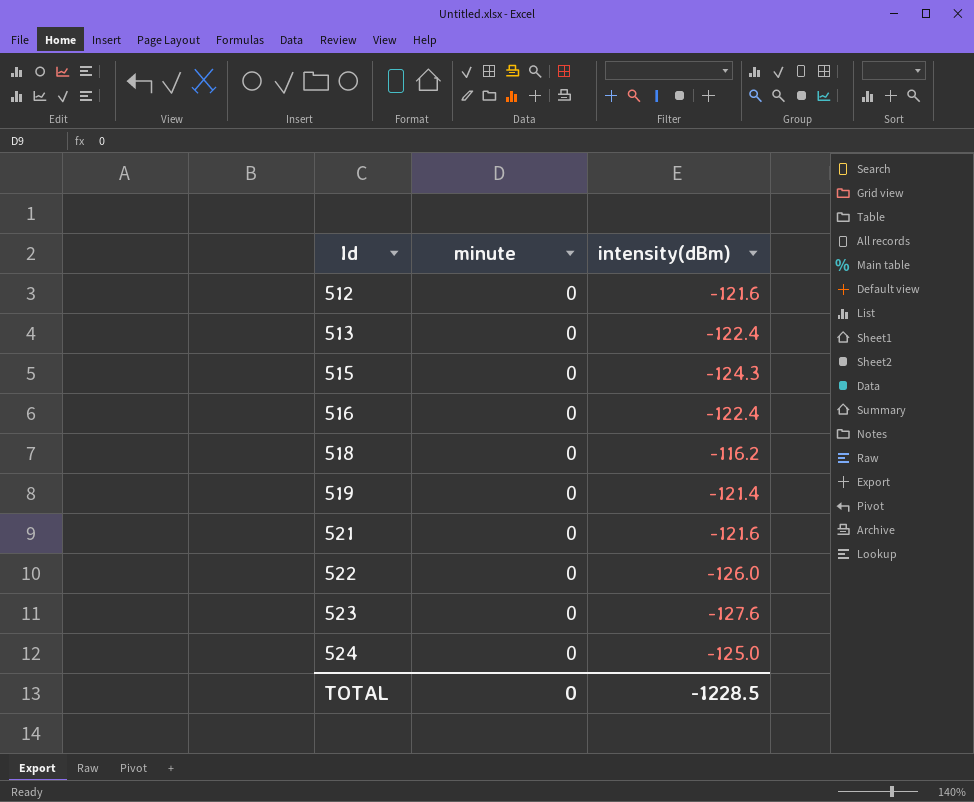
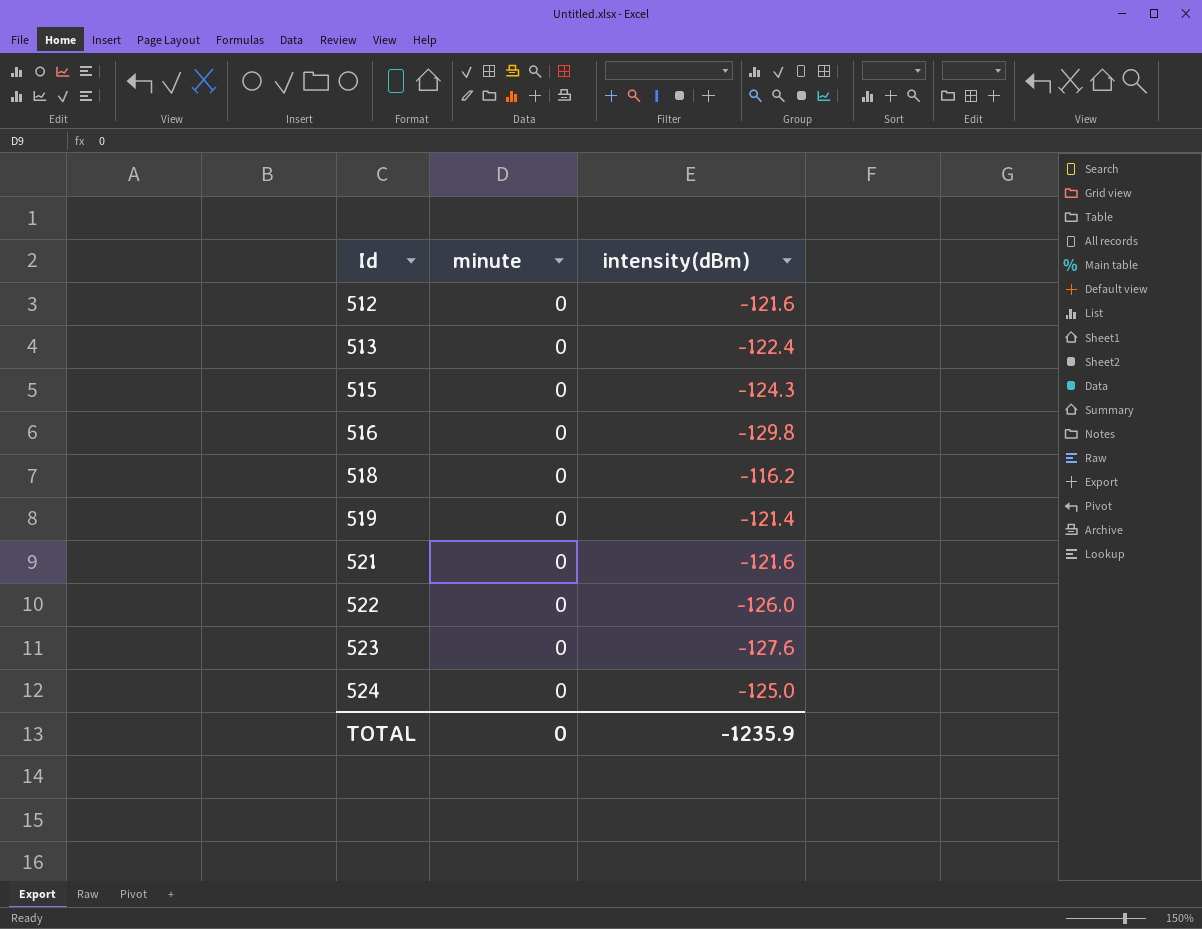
516 | intensity(dBm): -122.4 -> -129.8
TOTAL | intensity(dBm): -1228.5 -> -1235.9

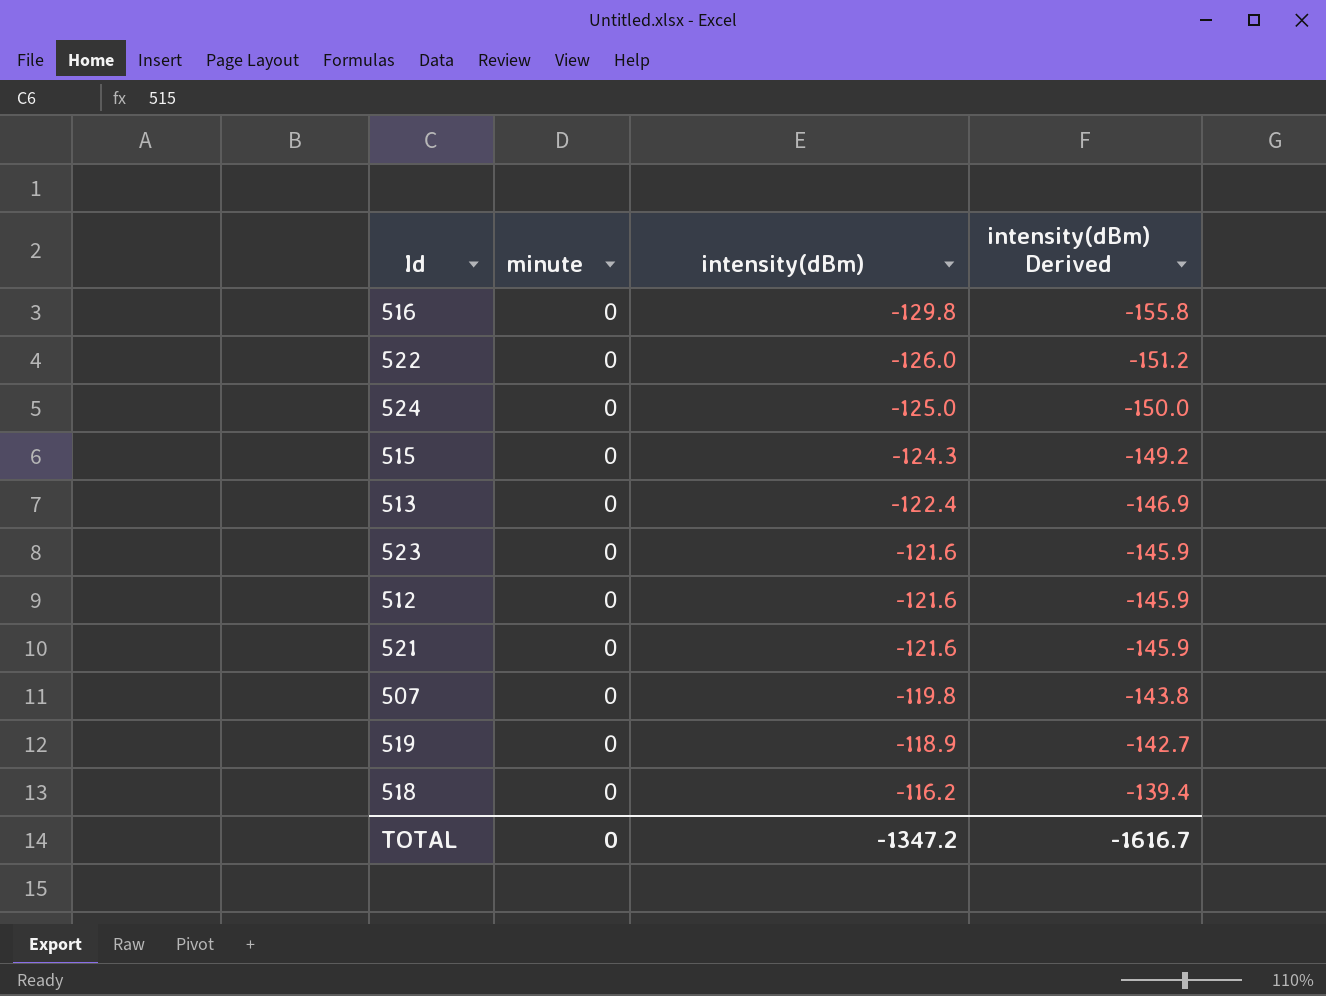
row order: Id ascending -> intensity(dBm) ascending
column intensity(dBm) Derived | formula: none -> [intensity(dBm)] * 1.2
523 | intensity(dBm): -127.6 -> -121.6
row 507: none -> 0 | -119.8 | -143.8
519 | intensity(dBm): -121.4 -> -118.9
TOTAL | intensity(dBm): -1235.9 -> -1347.2

